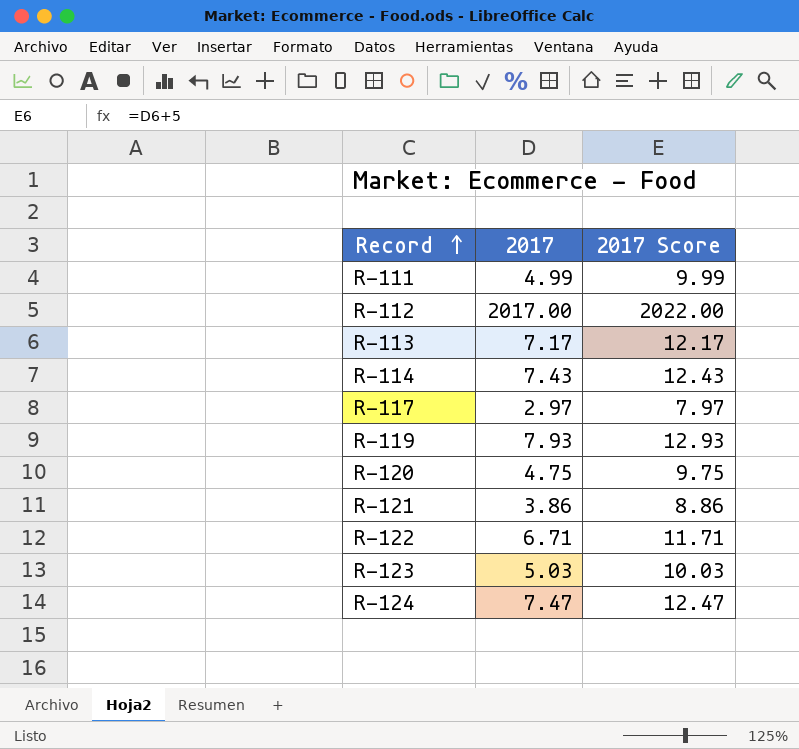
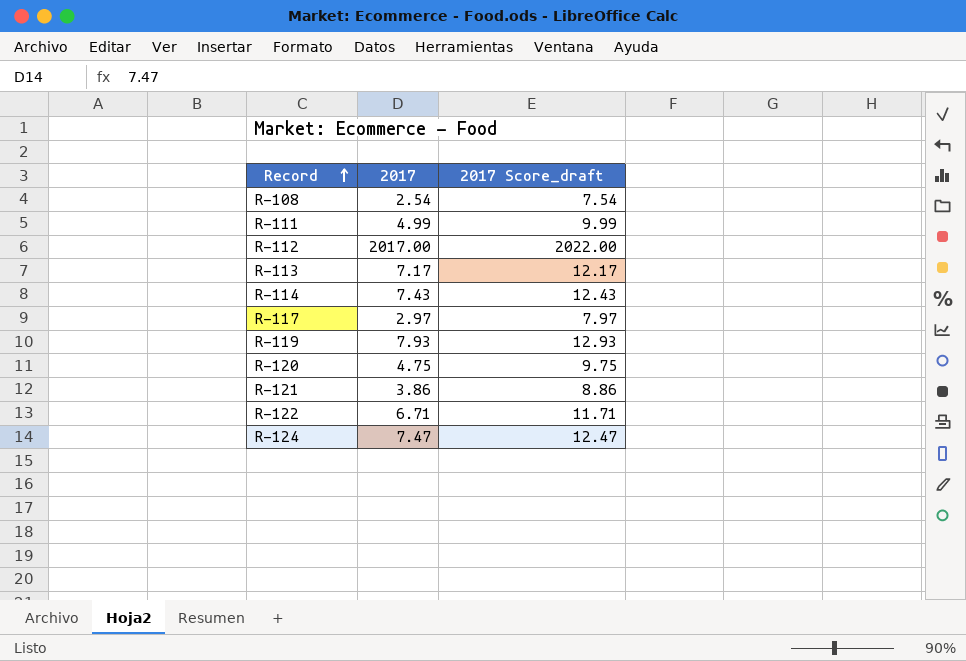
column name: 2017 Score -> 2017 Score_draft
row R-123: 5.03 | 10.03 -> none
row R-108: none -> 2.54 | 7.54

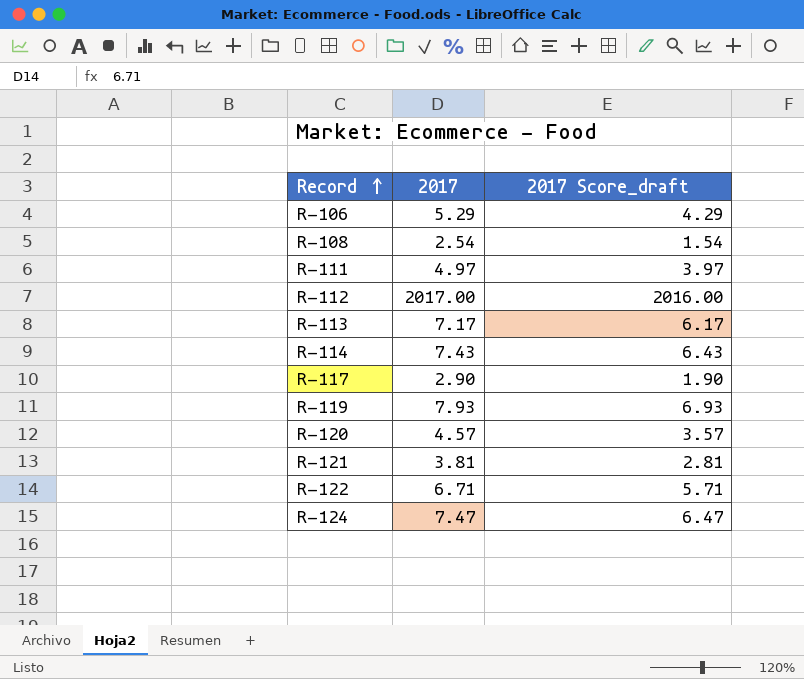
column 2017 Score_draft | formula: [2017] + 5 -> [2017] - 1
row R-106: none -> 5.29 | 4.29
R-111 | 2017: 4.99 -> 4.97
R-117 | 2017: 2.97 -> 2.90
R-120 | 2017: 4.75 -> 4.57
R-121 | 2017: 3.86 -> 3.81

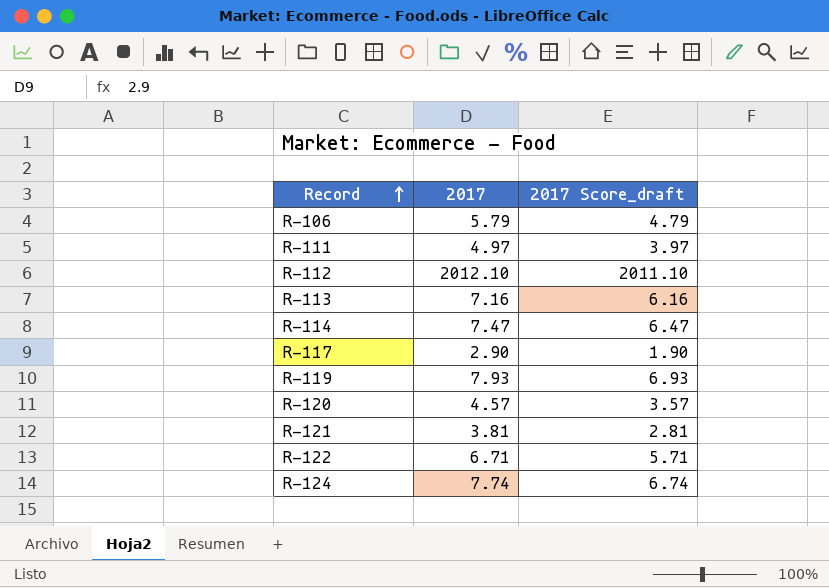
row R-108: 2.54 | 1.54 -> none
R-106 | 2017: 5.29 -> 5.79
R-106 | 2017 Score_draft: 4.29 -> 4.79
R-112 | 2017: 2017.00 -> 2012.10
R-112 | 2017 Score_draft: 2016.00 -> 2011.10
R-113 | 2017: 7.17 -> 7.16
R-113 | 2017 Score_draft: 6.17 -> 6.16
R-114 | 2017: 7.43 -> 7.47
R-114 | 2017 Score_draft: 6.43 -> 6.47
R-124 | 2017: 7.47 -> 7.74
R-124 | 2017 Score_draft: 6.47 -> 6.74

